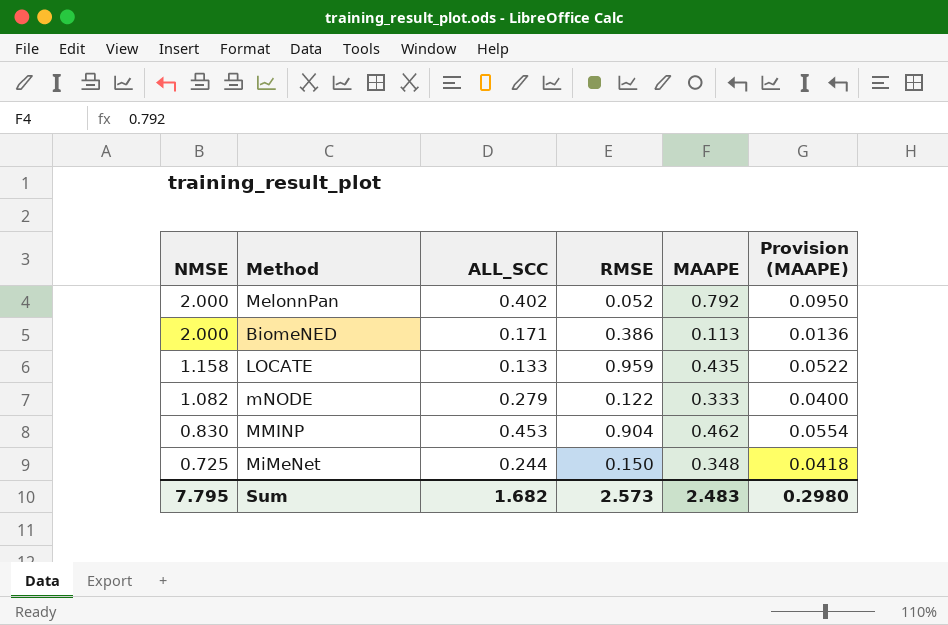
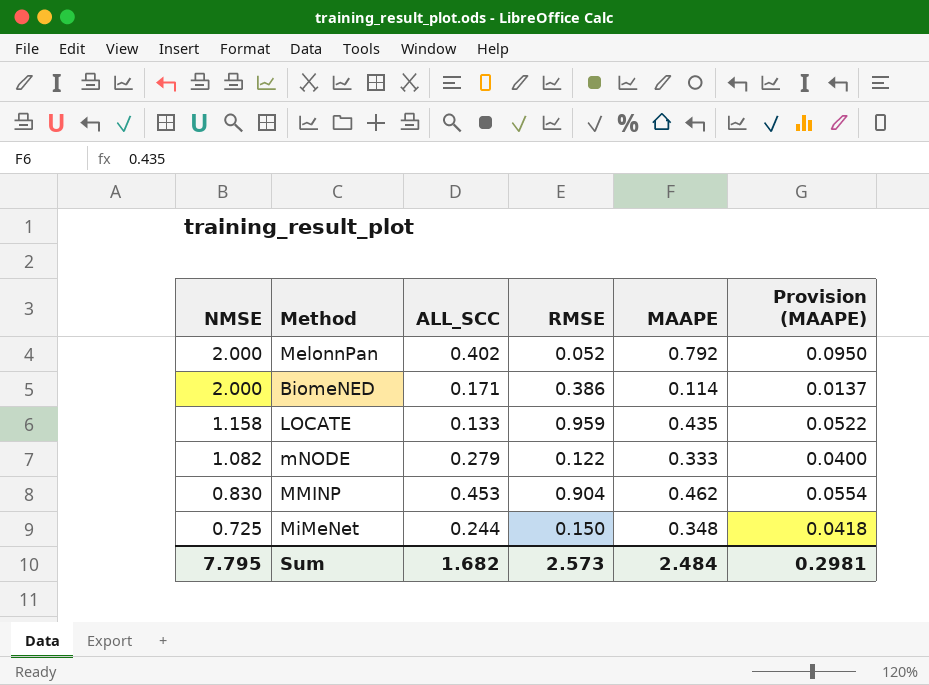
BiomeNED | MAAPE: 0.113 -> 0.114
BiomeNED | Provision (MAAPE): 0.0136 -> 0.0137
Sum | MAAPE: 2.483 -> 2.484
Sum | Provision (MAAPE): 0.2980 -> 0.2981

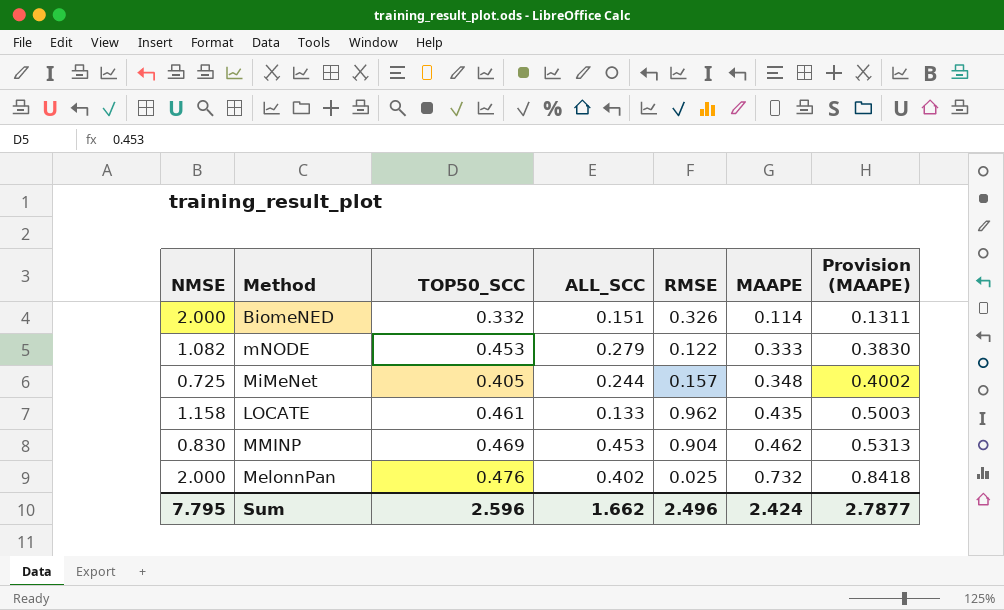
row order: NMSE descending -> MAAPE ascending
column TOP50_SCC | position: none -> 3
column Provision (MAAPE) | formula: [MAAPE] * 0.12 -> [MAAPE] * 1.15
BiomeNED | ALL_SCC: 0.171 -> 0.151
BiomeNED | RMSE: 0.386 -> 0.326
MiMeNet | RMSE: 0.150 -> 0.157
LOCATE | RMSE: 0.959 -> 0.962
MelonnPan | RMSE: 0.052 -> 0.025
MelonnPan | MAAPE: 0.792 -> 0.732
Sum | ALL_SCC: 1.682 -> 1.662
Sum | RMSE: 2.573 -> 2.496
Sum | MAAPE: 2.484 -> 2.424
Sum | Provision (MAAPE): 0.2981 -> 2.7877

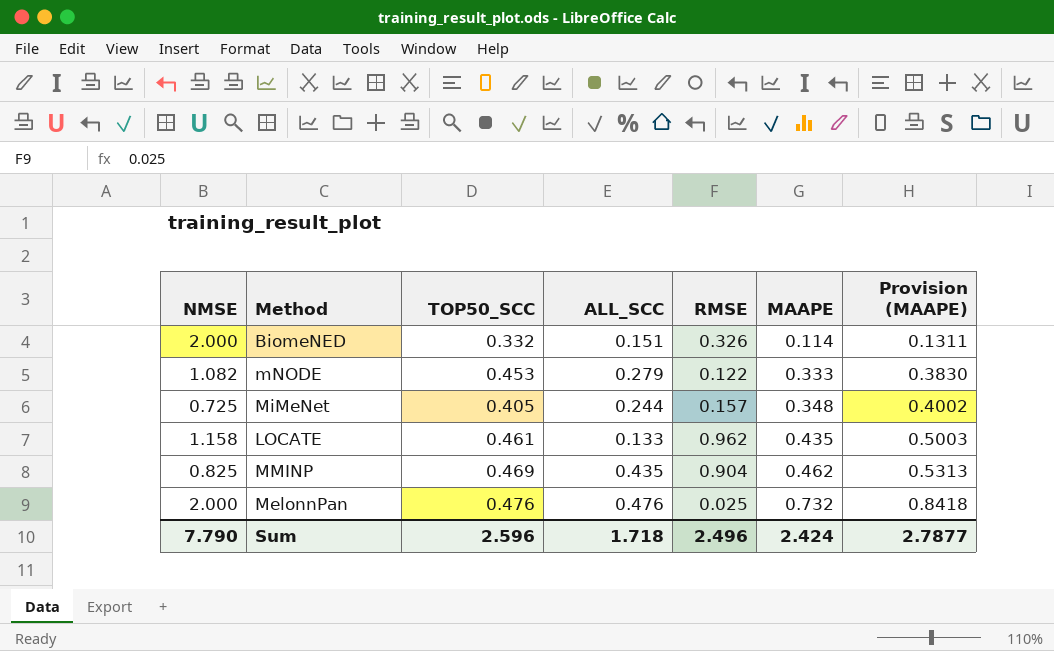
MMINP | NMSE: 0.830 -> 0.825
MMINP | ALL_SCC: 0.453 -> 0.435
MelonnPan | ALL_SCC: 0.402 -> 0.476
Sum | NMSE: 7.795 -> 7.790
Sum | ALL_SCC: 1.662 -> 1.718

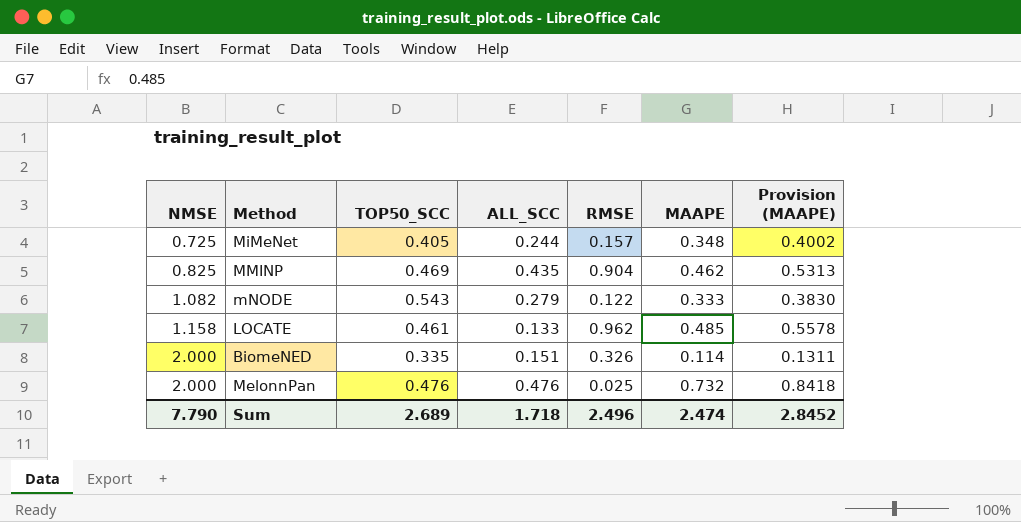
row order: MAAPE ascending -> NMSE ascending
mNODE | TOP50_SCC: 0.453 -> 0.543
LOCATE | MAAPE: 0.435 -> 0.485
LOCATE | Provision (MAAPE): 0.5003 -> 0.5578
BiomeNED | TOP50_SCC: 0.332 -> 0.335
Sum | TOP50_SCC: 2.596 -> 2.689
Sum | MAAPE: 2.424 -> 2.474
Sum | Provision (MAAPE): 2.7877 -> 2.8452

